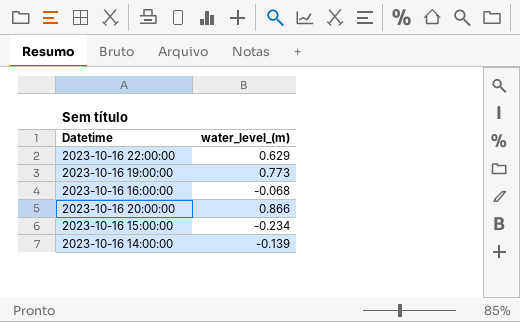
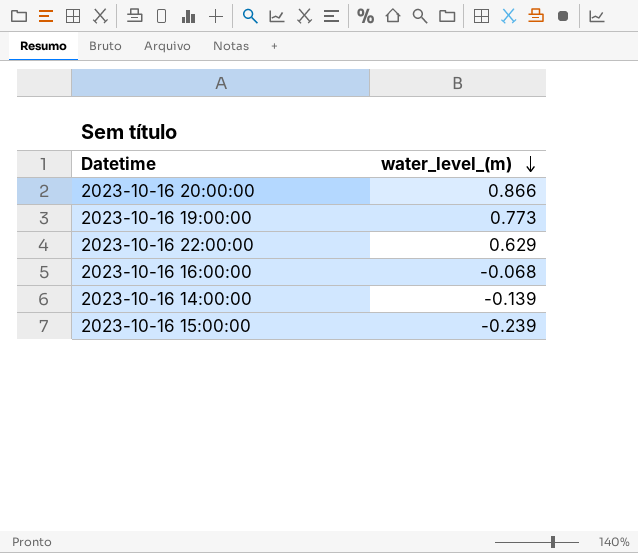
row order: none -> water_level_(m) descending
2023-10-16 15:00:00 | water_level_(m): -0.234 -> -0.239

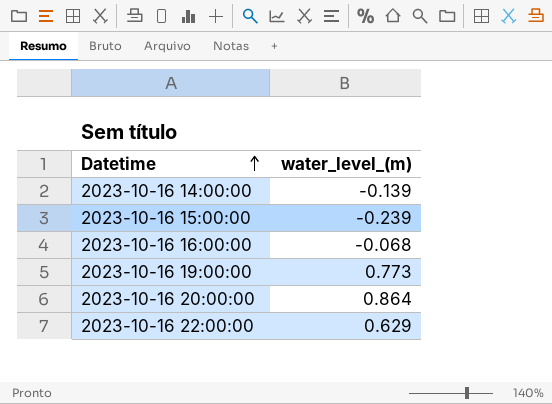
row order: water_level_(m) descending -> Datetime ascending
2023-10-16 20:00:00 | water_level_(m): 0.866 -> 0.864

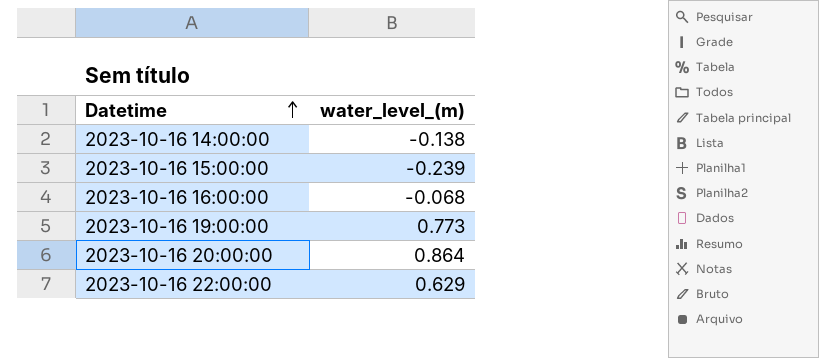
2023-10-16 14:00:00 | water_level_(m): -0.139 -> -0.138

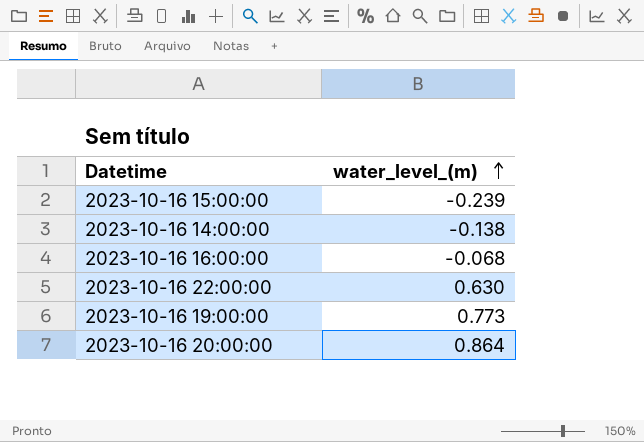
row order: Datetime ascending -> water_level_(m) ascending
2023-10-16 22:00:00 | water_level_(m): 0.629 -> 0.630

